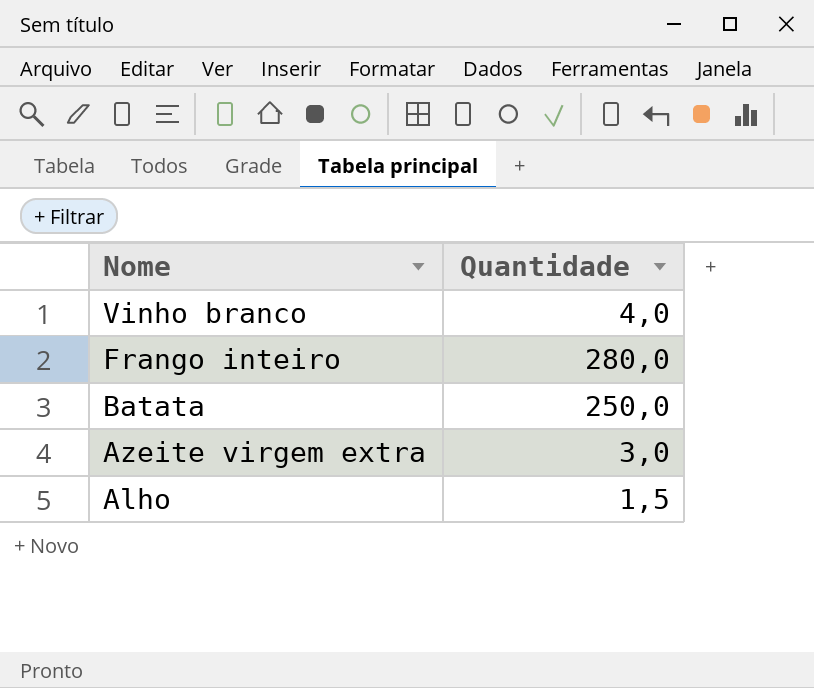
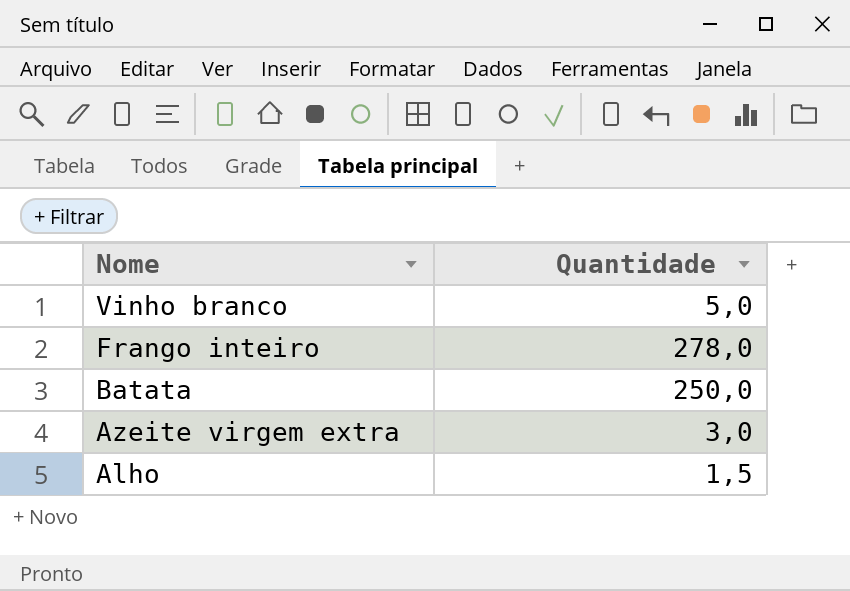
Vinho branco | Quantidade: 4,0 -> 5,0
Frango inteiro | Quantidade: 280,0 -> 278,0

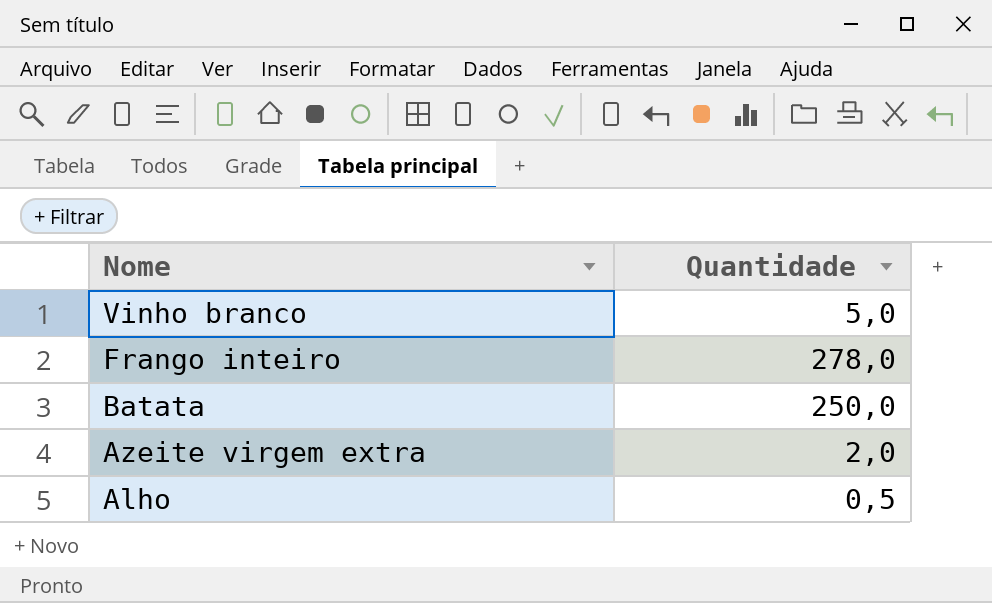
Azeite virgem extra | Quantidade: 3,0 -> 2,0
Alho | Quantidade: 1,5 -> 0,5

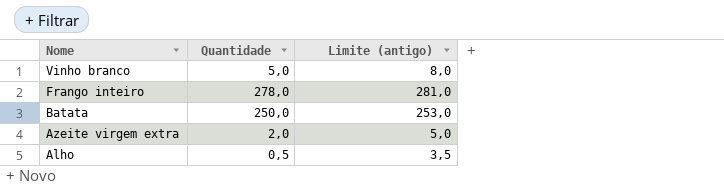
column Limite (antigo) | formula: none -> [Quantidade] + 3

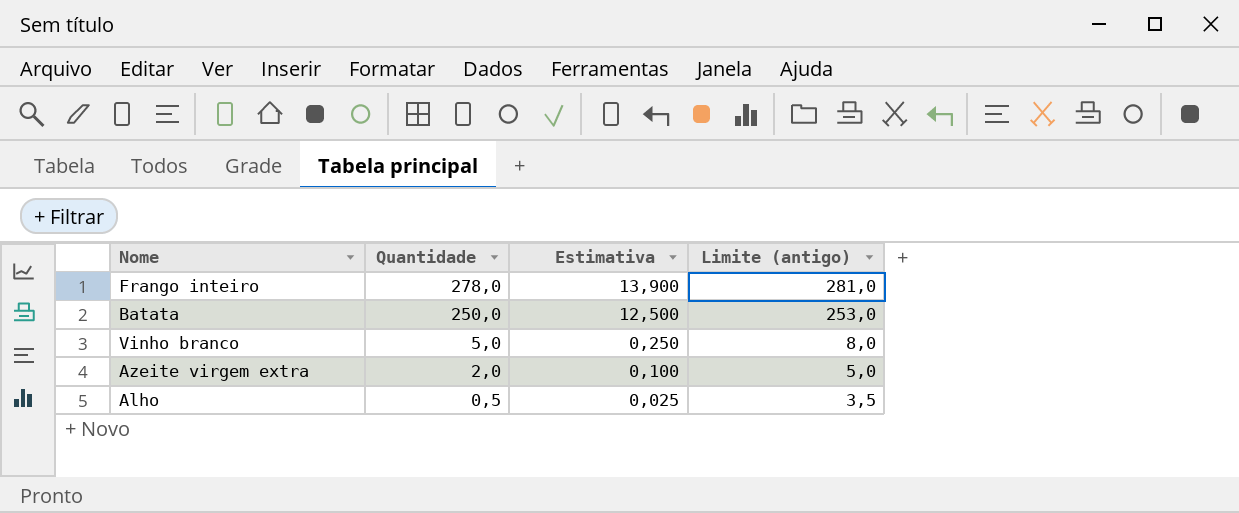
row order: Nome descending -> Quantidade descending
column Estimativa | formula: none -> [Quantidade] * 0,05

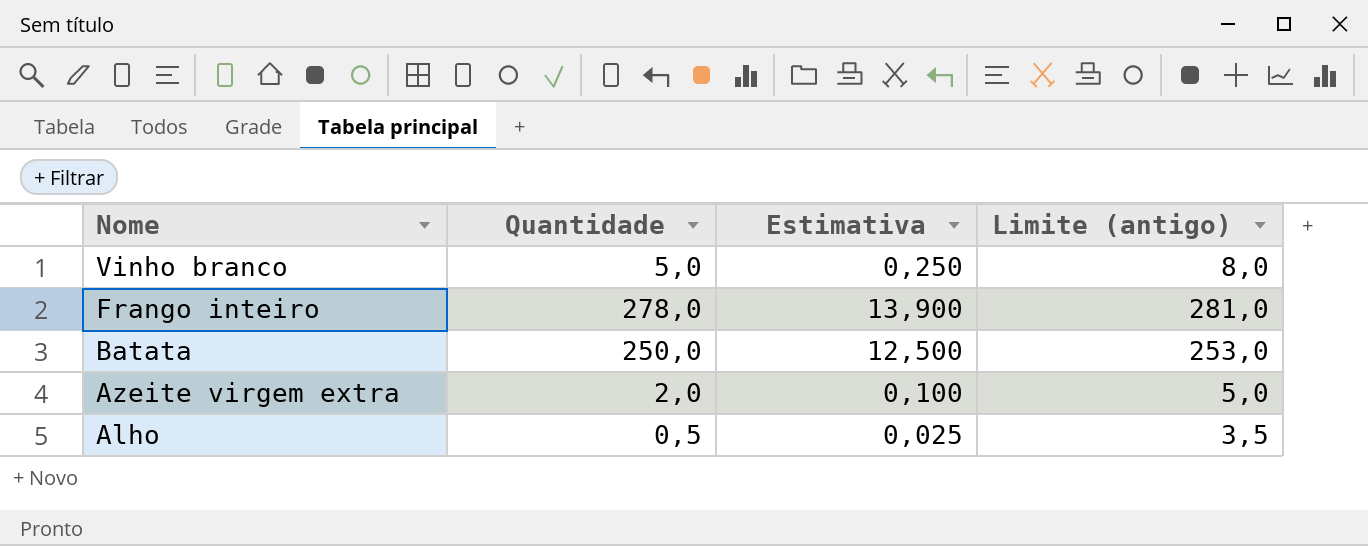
row order: Quantidade descending -> Nome descending

